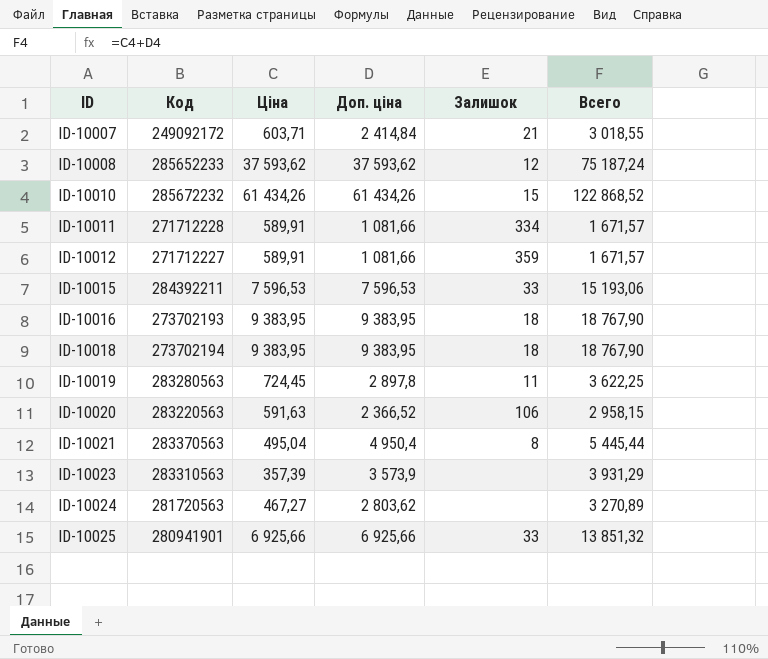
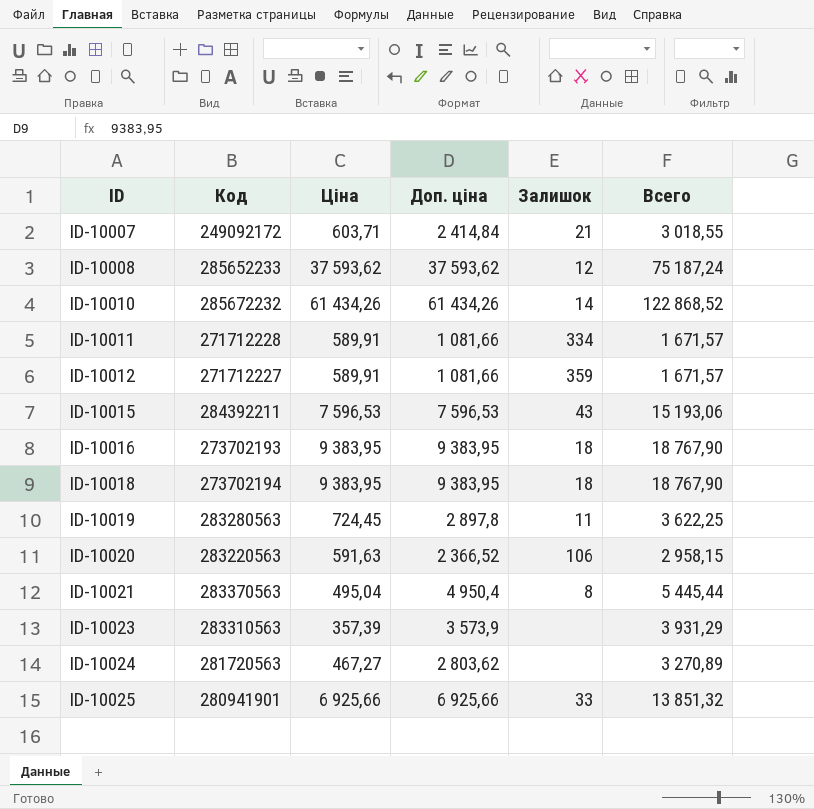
ID-10010 | Залишок: 15 -> 14
ID-10015 | Залишок: 33 -> 43

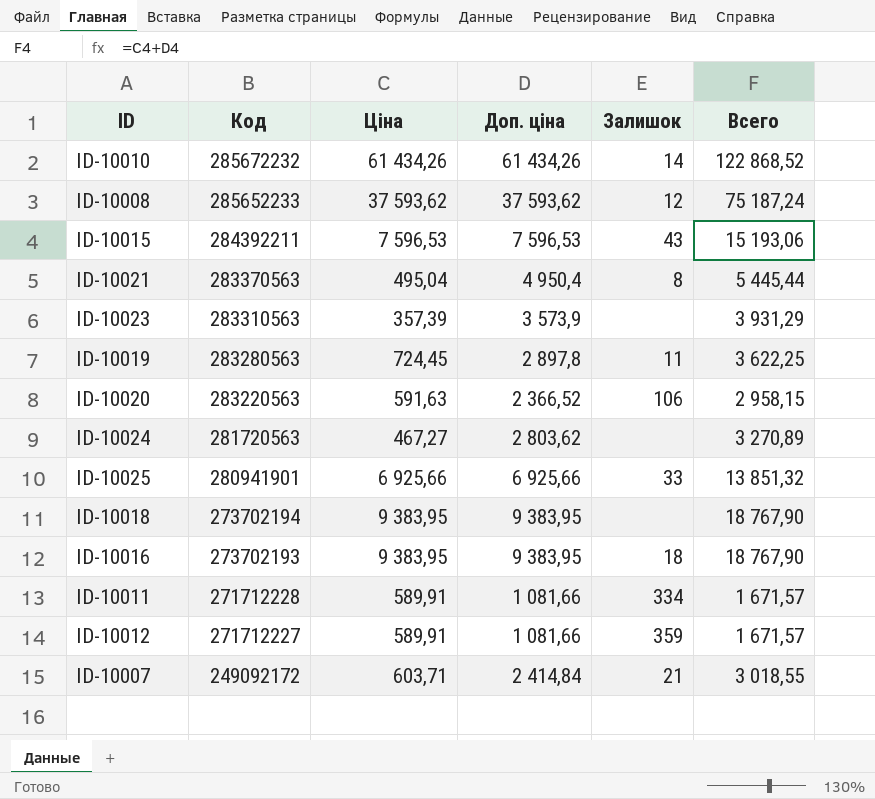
row order: ID ascending -> Код descending
ID-10018 | Залишок: 18 -> none

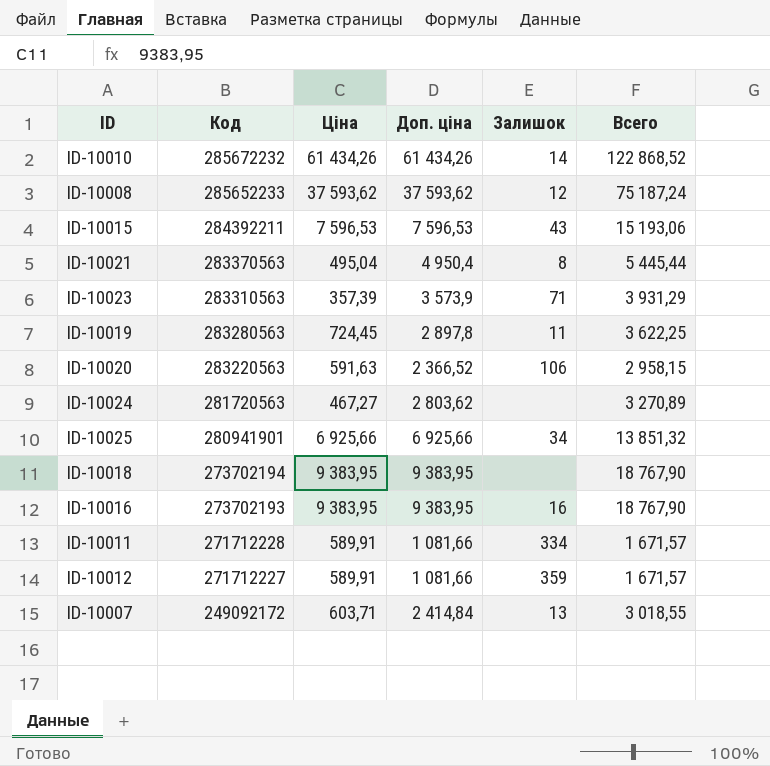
ID-10023 | Залишок: none -> 71
ID-10025 | Залишок: 33 -> 34
ID-10016 | Залишок: 18 -> 16
ID-10007 | Залишок: 21 -> 13

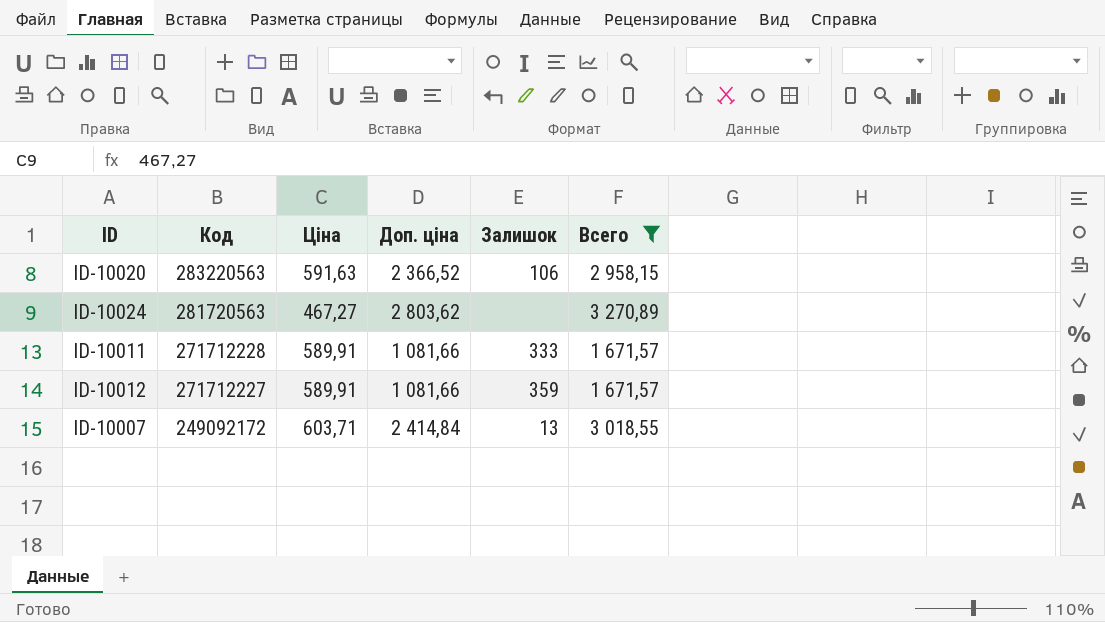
filter: none -> Всего <= 3 270,89
ID-10011 | Залишок: 334 -> 333

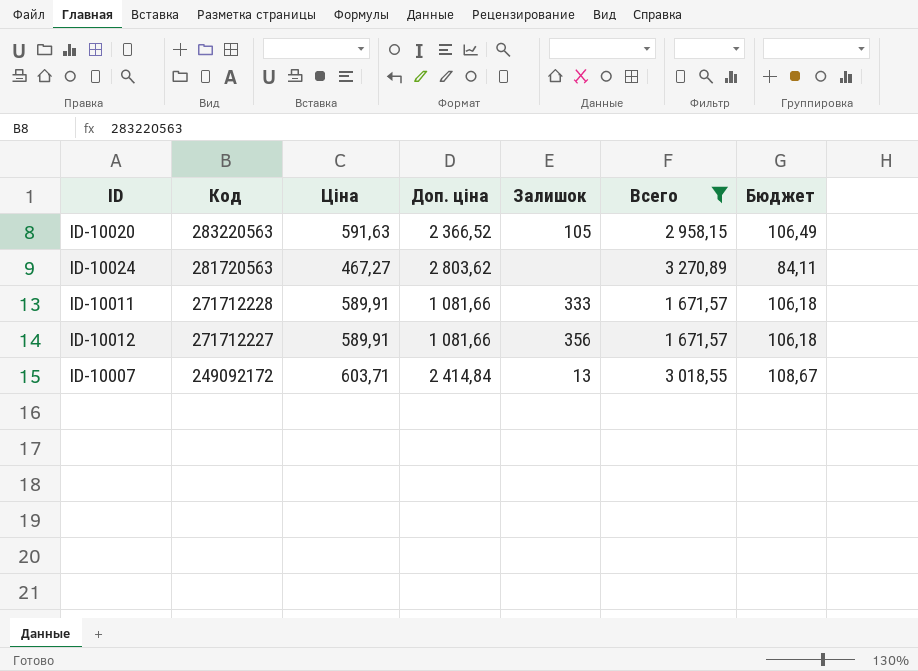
column Бюджет | formula: none -> [Ціна] * 0,18
ID-10020 | Залишок: 106 -> 105
ID-10012 | Залишок: 359 -> 356

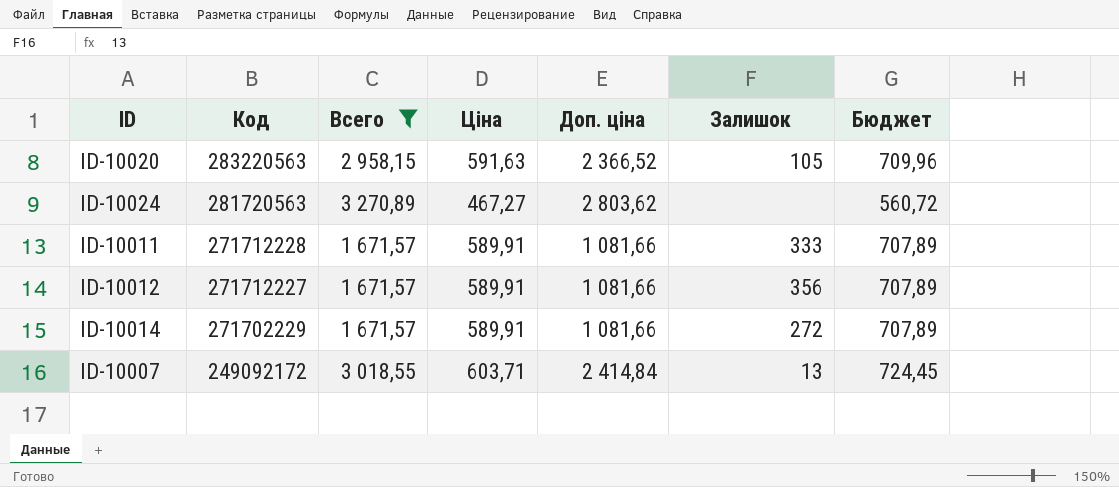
column Всего | position: 6 -> 3
column Бюджет | formula: [Ціна] * 0,18 -> [Ціна] * 1,2
row ID-10014: none -> 271702229 | 1 671,57 | 589,91 | 1 081,66 | 272 | 707,89

